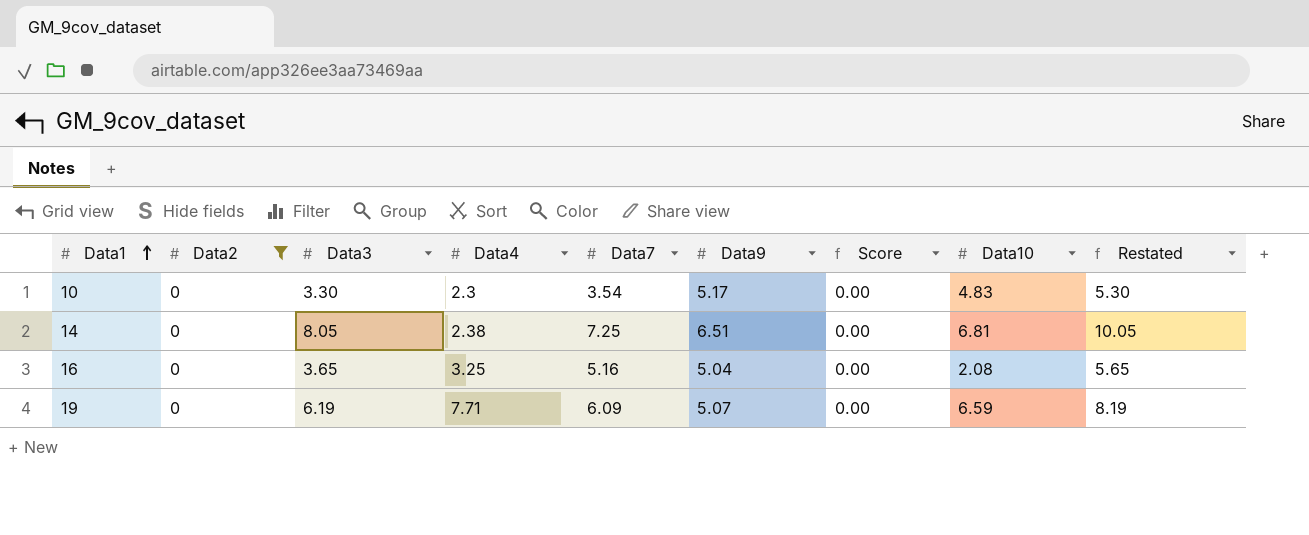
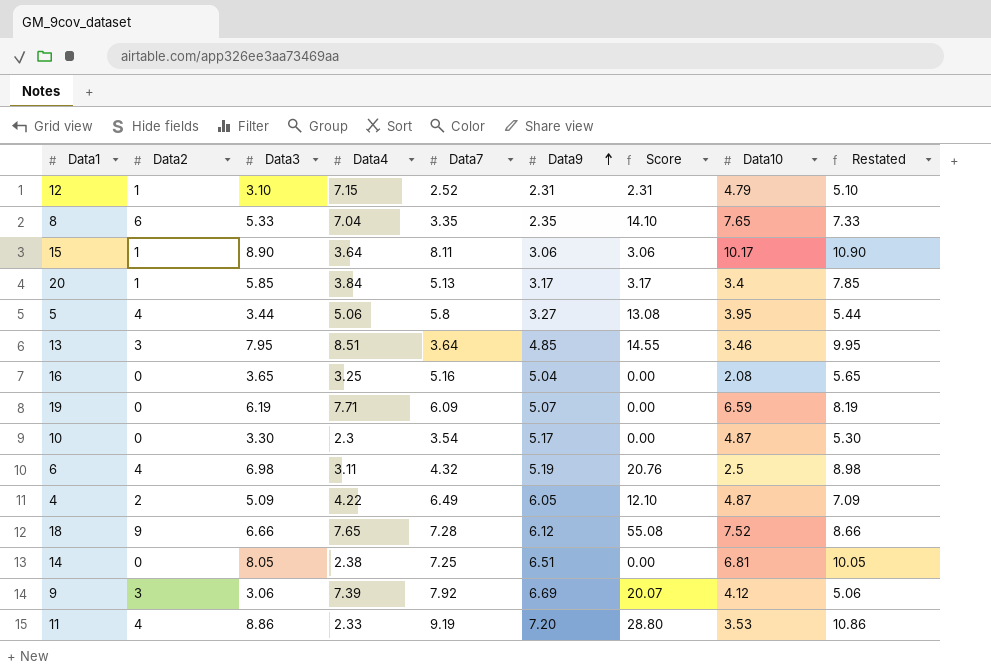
filter: Data2 = 0 -> none
row order: Data1 ascending -> Data9 ascending
10 | Data10: 4.83 -> 4.87

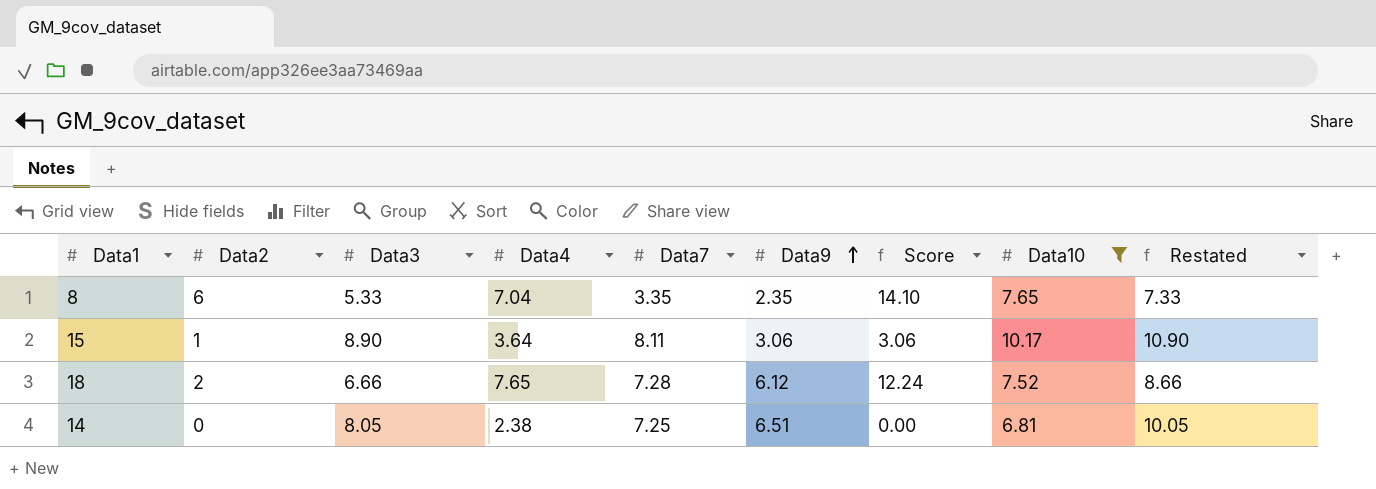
filter: none -> Data10 >= 6.81
18 | Data2: 9 -> 2
18 | Score: 55.08 -> 12.24

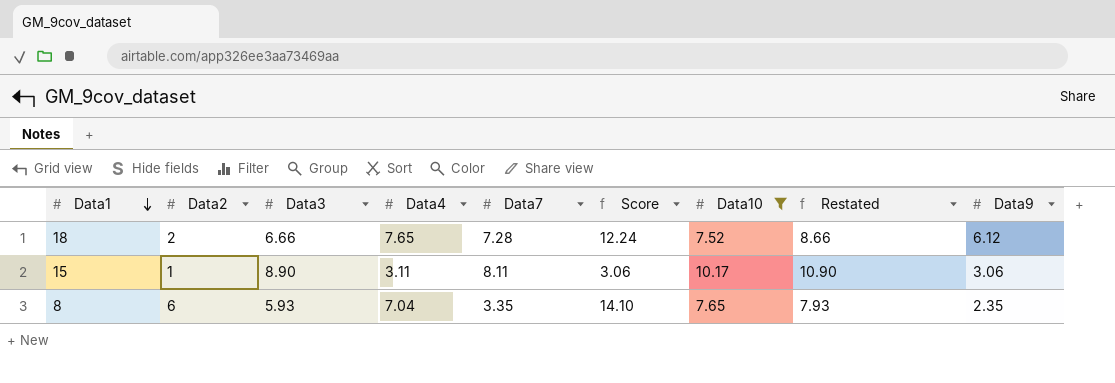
row order: Data9 ascending -> Data1 descending
column Data9 | position: 6 -> 9
row 14: 0 | 8.05 | 2.38 | 7.25 | 6.51 | 0.00 | 6.81 | 10.05 -> none
15 | Data4: 3.64 -> 3.11
8 | Data3: 5.33 -> 5.93
8 | Restated: 7.33 -> 7.93

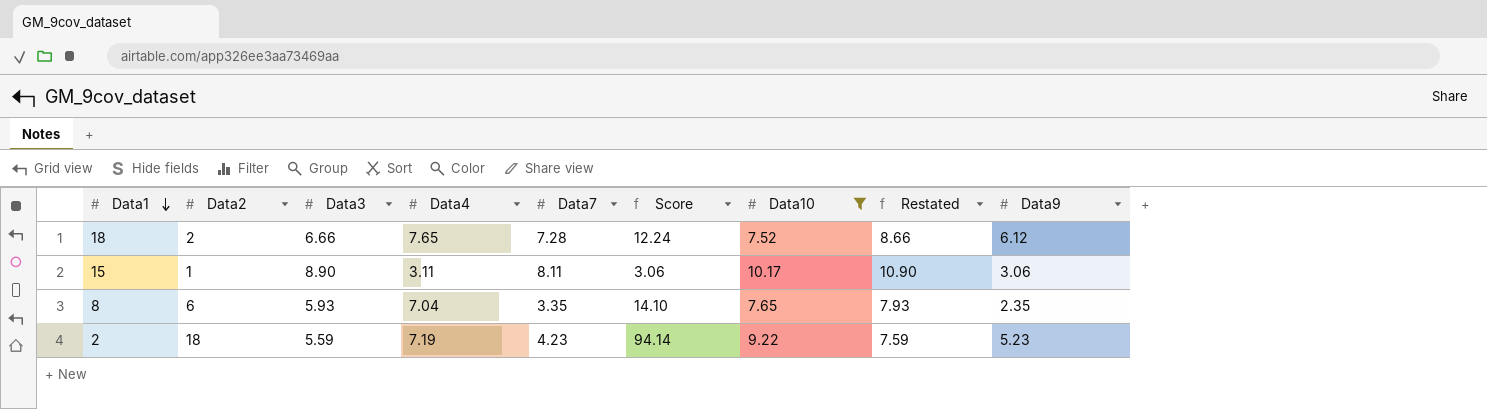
row 2: none -> 18 | 5.59 | 7.19 | 4.23 | 94.14 | 9.22 | 7.59 | 5.23

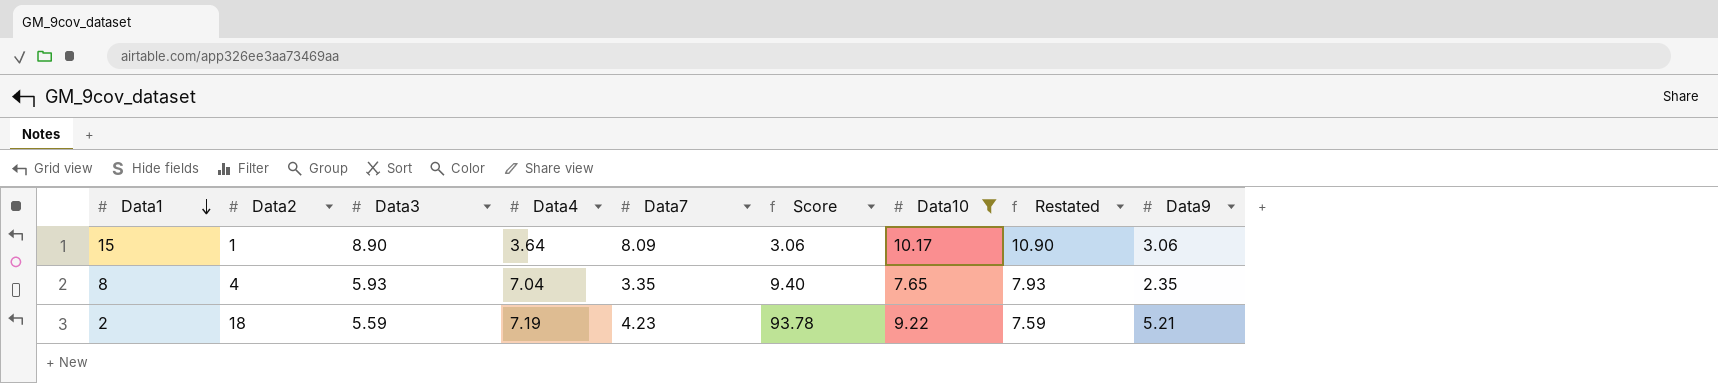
row 18: 2 | 6.66 | 7.65 | 7.28 | 12.24 | 7.52 | 8.66 | 6.12 -> none
15 | Data4: 3.11 -> 3.64
15 | Data7: 8.11 -> 8.09
8 | Data2: 6 -> 4
8 | Score: 14.10 -> 9.40
2 | Score: 94.14 -> 93.78
2 | Data9: 5.23 -> 5.21

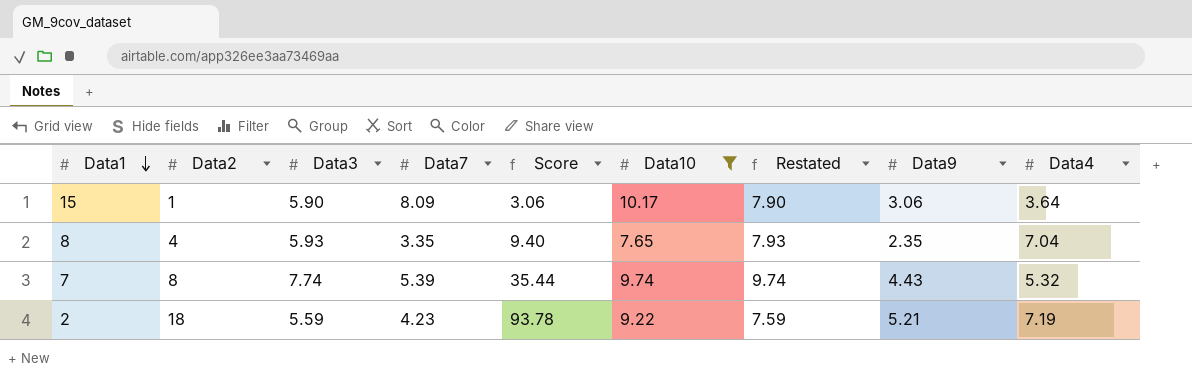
column Data4 | position: 4 -> 9
15 | Data3: 8.90 -> 5.90
15 | Restated: 10.90 -> 7.90
row 7: none -> 8 | 7.74 | 5.39 | 35.44 | 9.74 | 9.74 | 4.43 | 5.32

